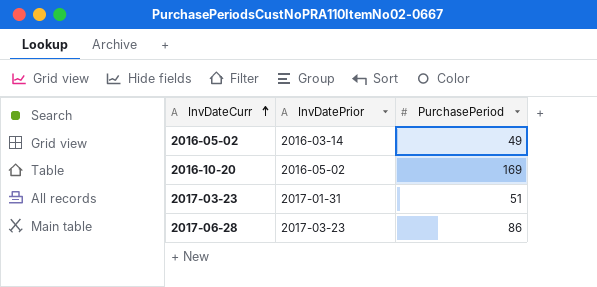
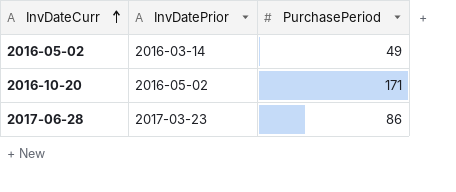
row 2017-03-23: 2017-01-31 | 51 -> none
2016-10-20 | PurchasePeriod: 169 -> 171

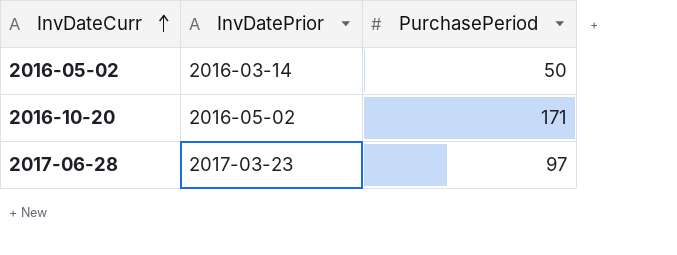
2016-05-02 | PurchasePeriod: 49 -> 50
2017-06-28 | PurchasePeriod: 86 -> 97

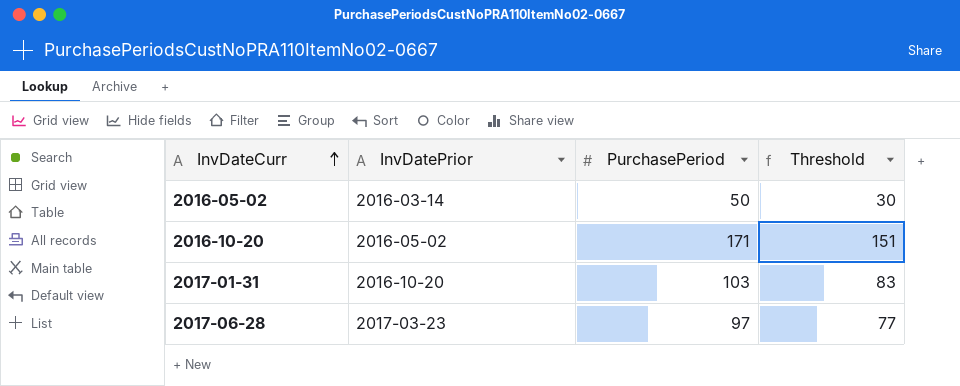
column Threshold | formula: none -> [PurchasePeriod] - 20
row 2017-01-31: none -> 2016-10-20 | 103 | 83

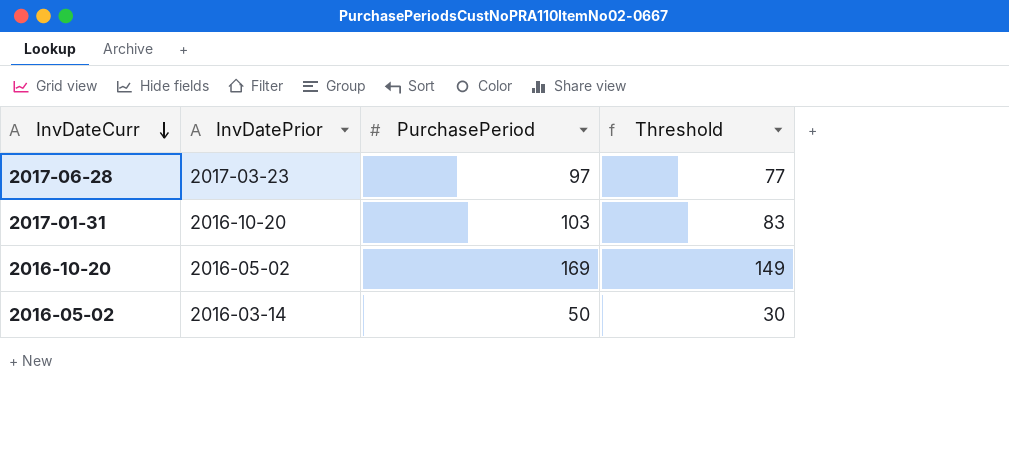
row order: InvDateCurr ascending -> InvDateCurr descending
2016-10-20 | PurchasePeriod: 171 -> 169
2016-10-20 | Threshold: 151 -> 149

